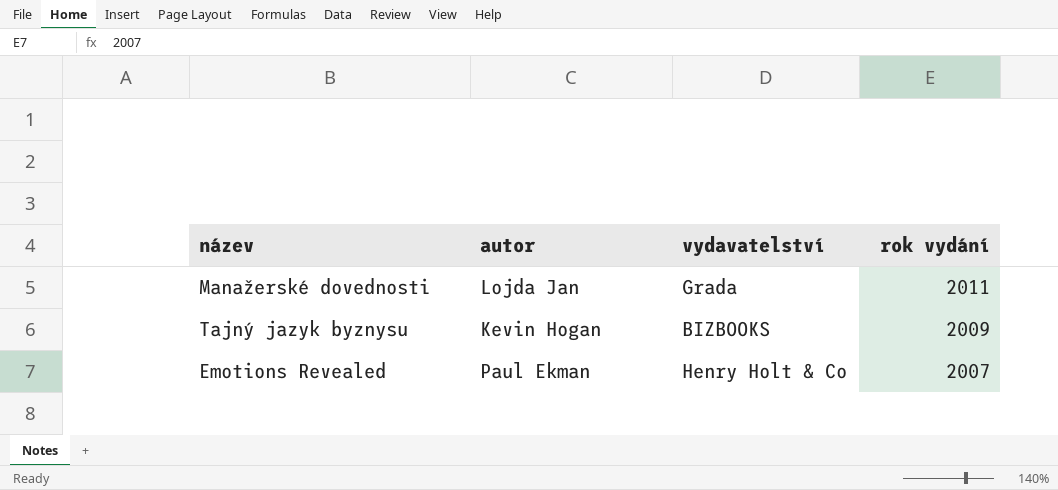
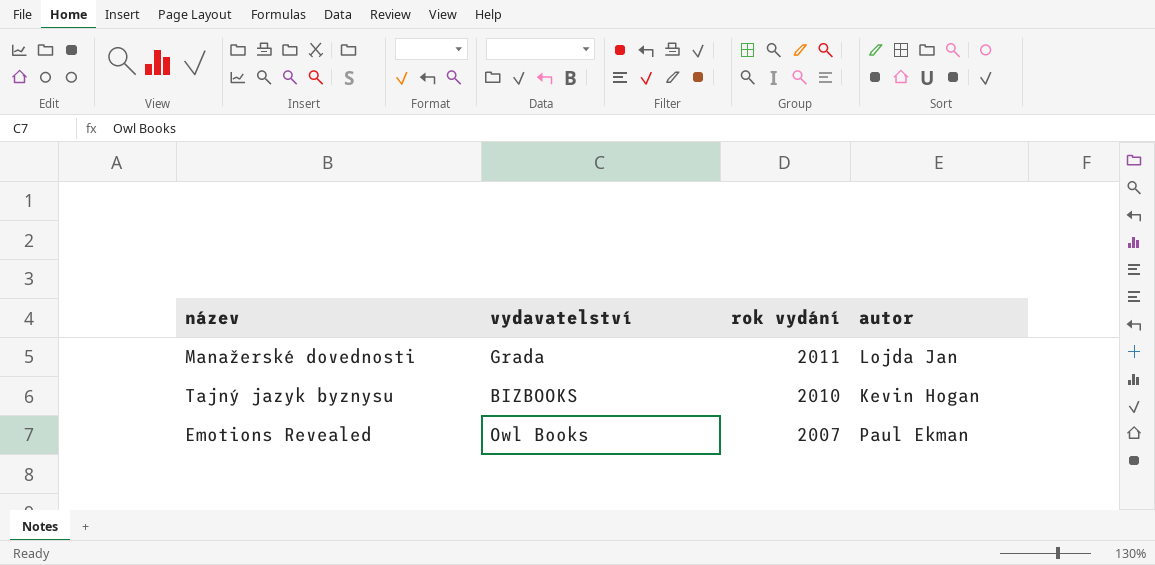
column autor | position: 2 -> 4
Tajný jazyk byznysu | rok vydání: 2009 -> 2010
Emotions Revealed | vydavatelství: Henry Holt & Co -> Owl Books

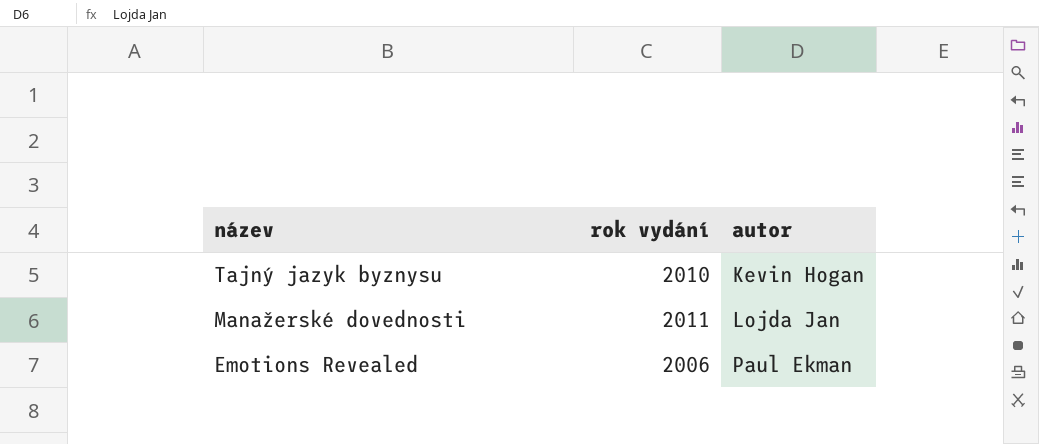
row order: rok vydání descending -> název descending
column vydavatelství | position: 2 -> none
Emotions Revealed | rok vydání: 2007 -> 2006

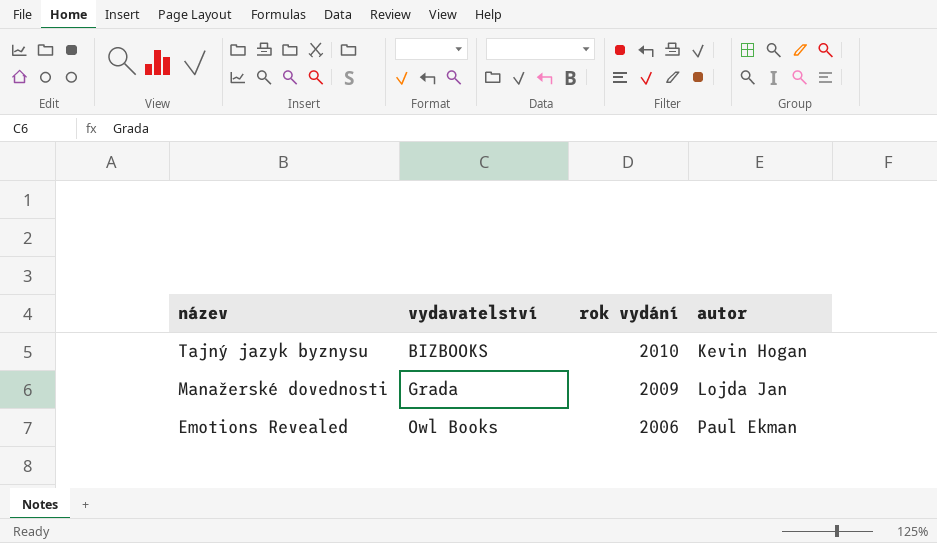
column vydavatelství | position: none -> 2
Manažerské dovednosti | rok vydání: 2011 -> 2009

